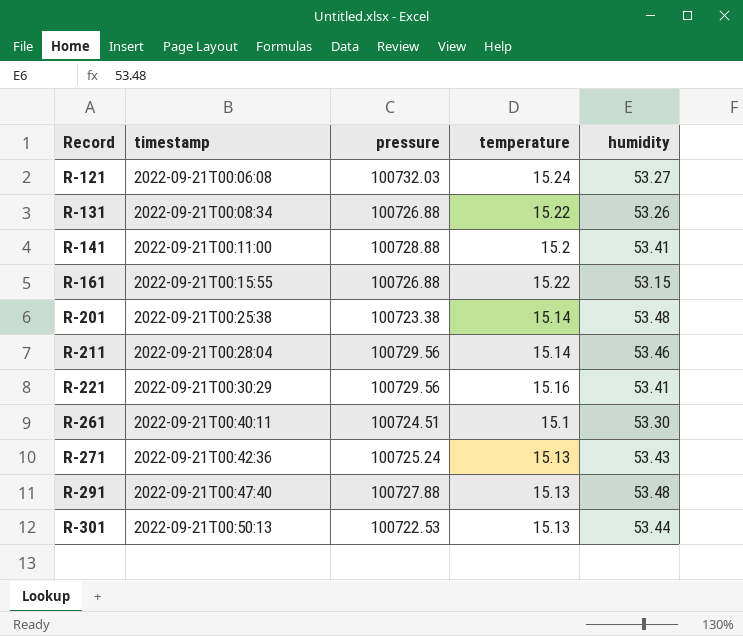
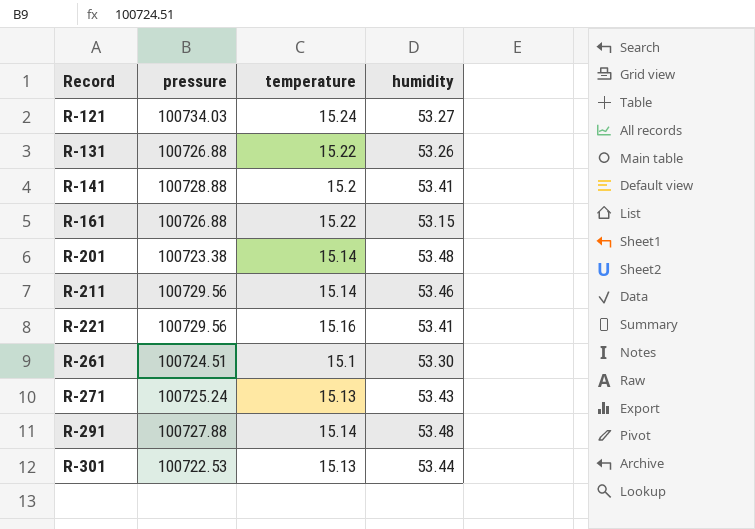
column timestamp | position: 2 -> none
R-121 | pressure: 100732.03 -> 100734.03
R-291 | temperature: 15.13 -> 15.14

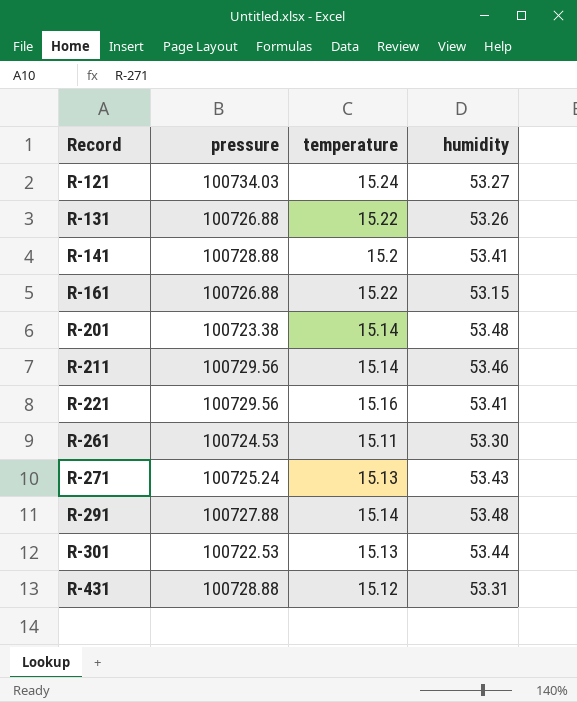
R-261 | pressure: 100724.51 -> 100724.53
R-261 | temperature: 15.1 -> 15.11
row R-431: none -> 100728.88 | 15.12 | 53.31

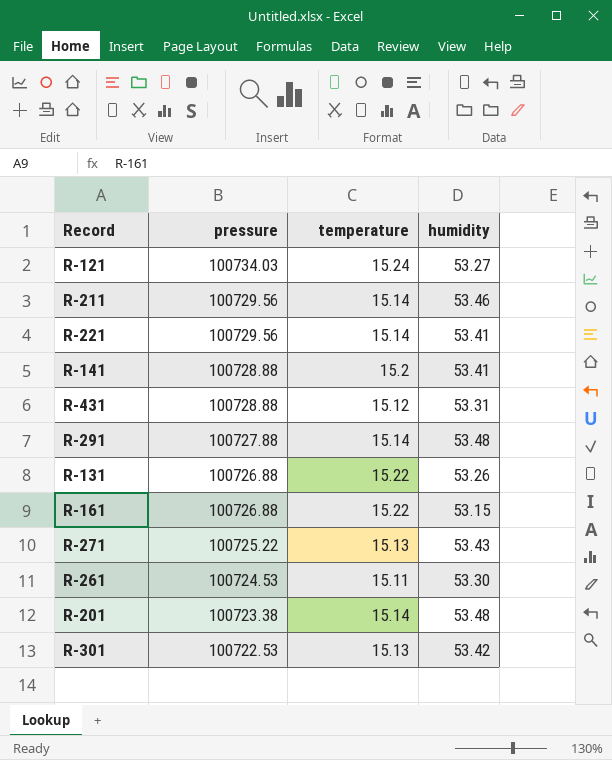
row order: Record ascending -> pressure descending
R-221 | temperature: 15.16 -> 15.14
R-271 | pressure: 100725.24 -> 100725.22
R-301 | humidity: 53.44 -> 53.42

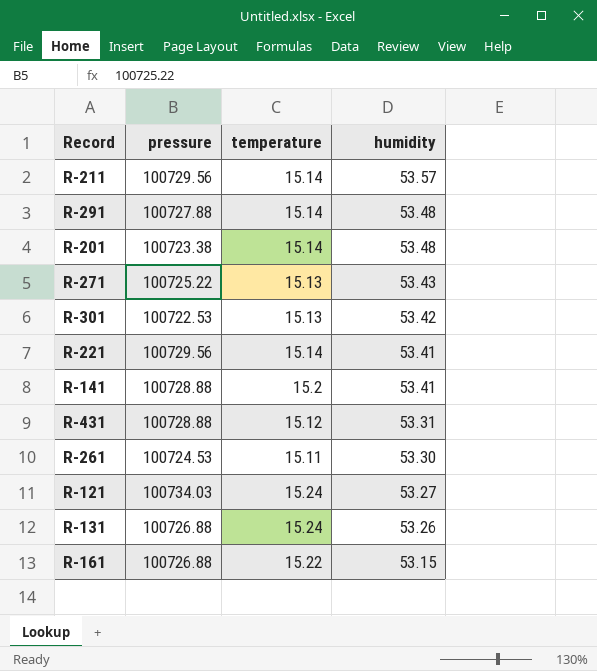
row order: pressure descending -> humidity descending
R-211 | humidity: 53.46 -> 53.57
R-131 | temperature: 15.22 -> 15.24

